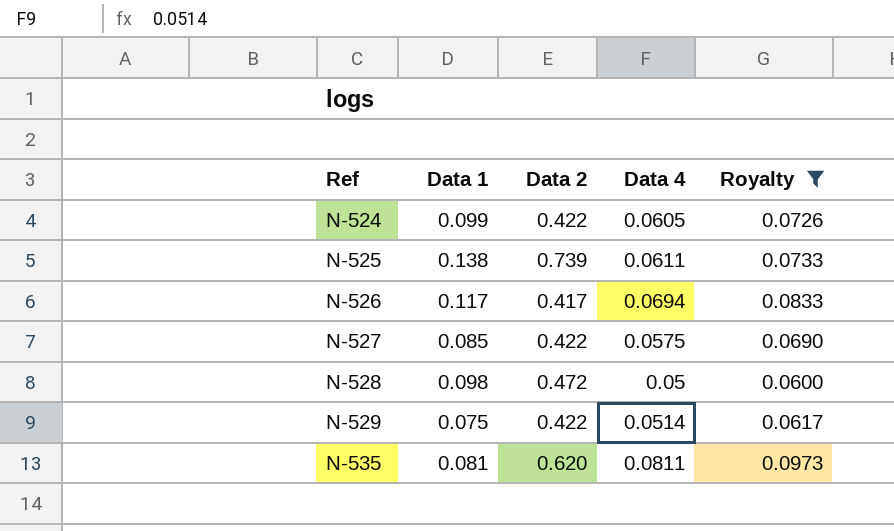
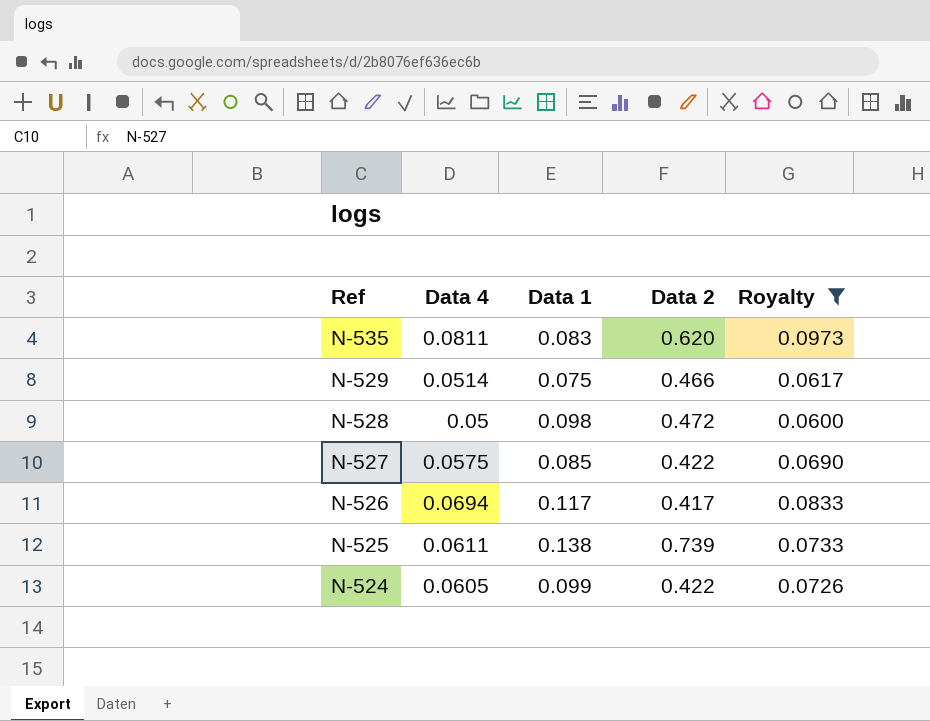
row order: Ref ascending -> Ref descending
column Data 4 | position: 4 -> 2
N-535 | Data 1: 0.081 -> 0.083
N-529 | Data 2: 0.422 -> 0.466

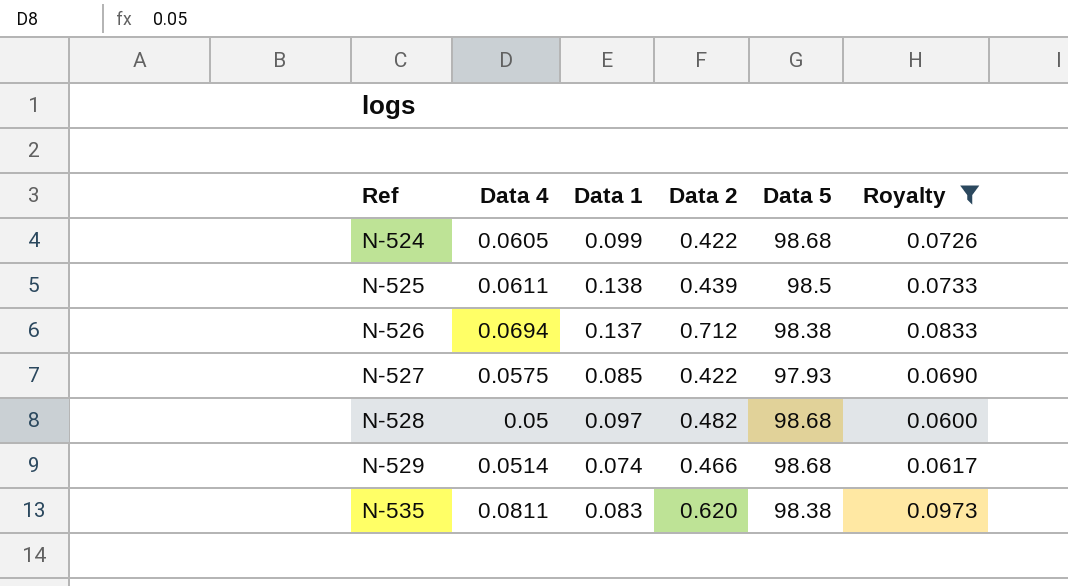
row order: Ref descending -> Ref ascending
column Data 5 | position: none -> 5
N-525 | Data 2: 0.739 -> 0.439
N-526 | Data 1: 0.117 -> 0.137
N-526 | Data 2: 0.417 -> 0.712
N-528 | Data 1: 0.098 -> 0.097
N-528 | Data 2: 0.472 -> 0.482
N-529 | Data 1: 0.075 -> 0.074

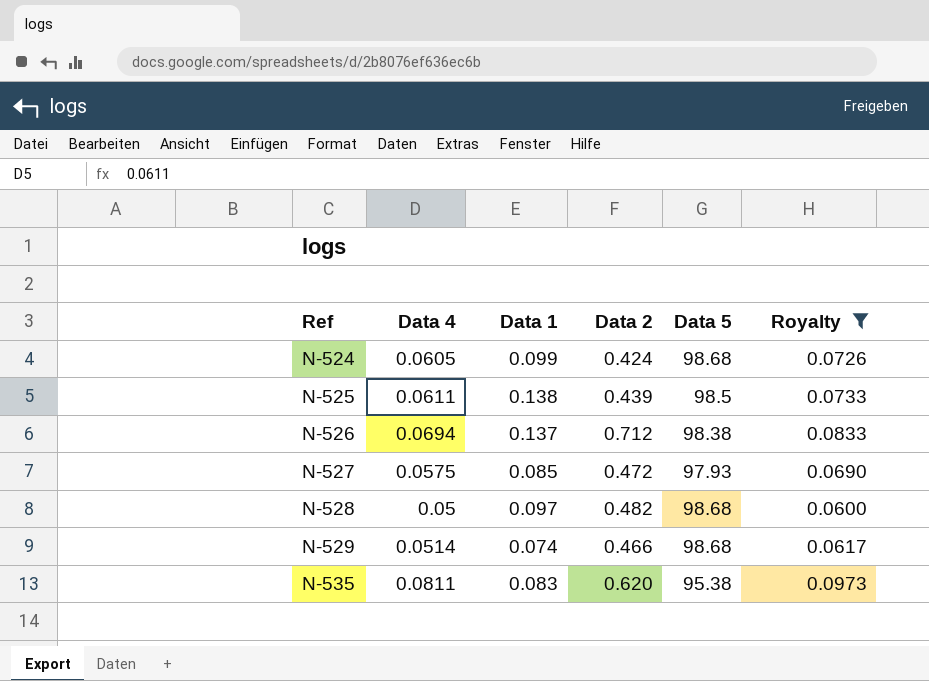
N-524 | Data 2: 0.422 -> 0.424
N-527 | Data 2: 0.422 -> 0.472
N-535 | Data 5: 98.38 -> 95.38

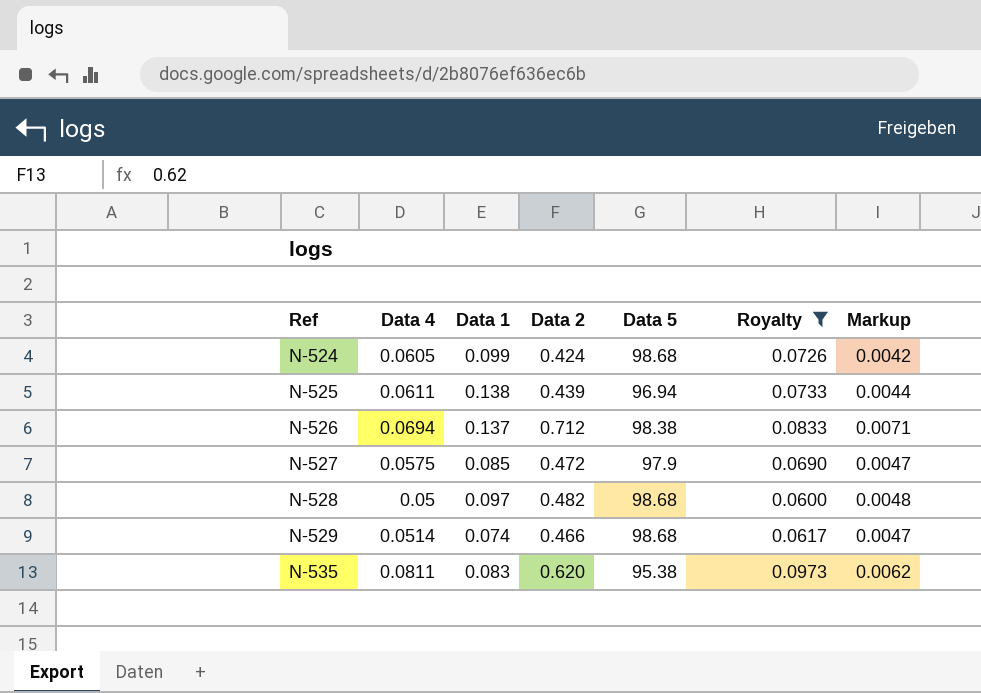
column Markup | formula: none -> [Data 2] * 0.01
N-525 | Data 5: 98.5 -> 96.94
N-527 | Data 5: 97.93 -> 97.9

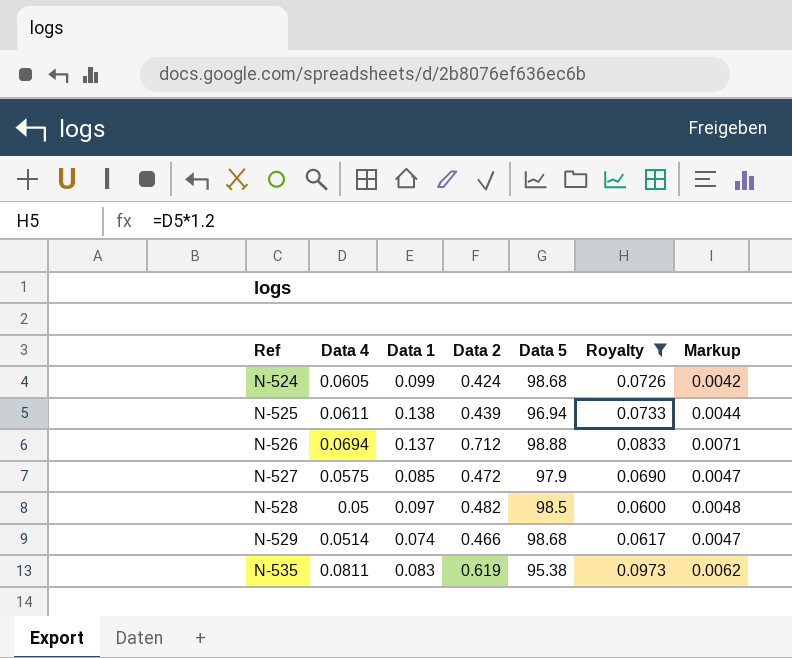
N-526 | Data 5: 98.38 -> 98.88
N-528 | Data 5: 98.68 -> 98.5
N-535 | Data 2: 0.620 -> 0.619

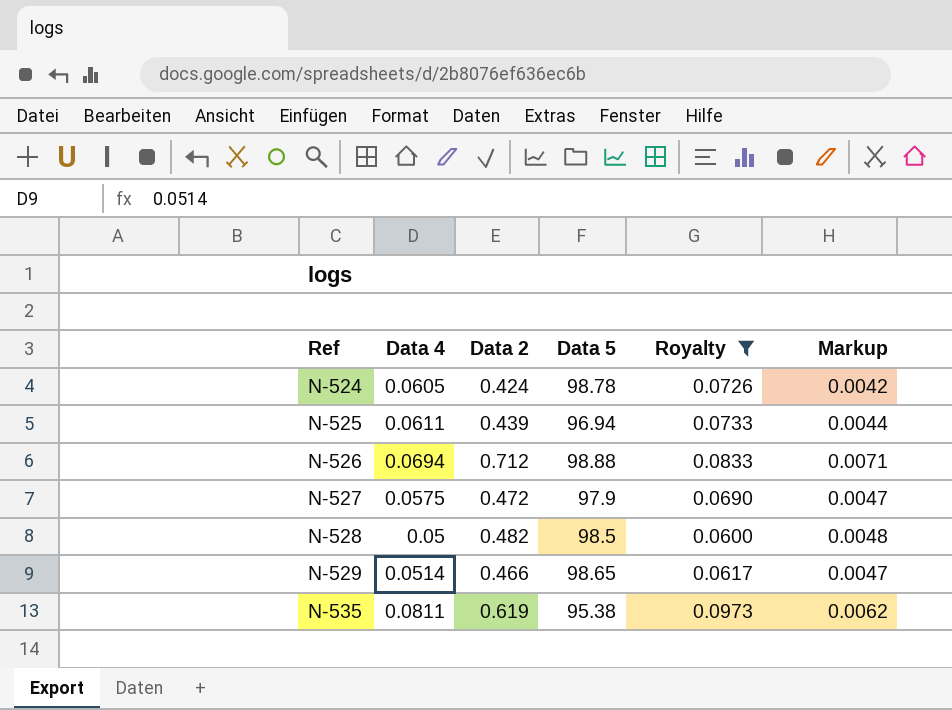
column Data 1 | position: 3 -> none
N-524 | Data 5: 98.68 -> 98.78
N-529 | Data 5: 98.68 -> 98.65

